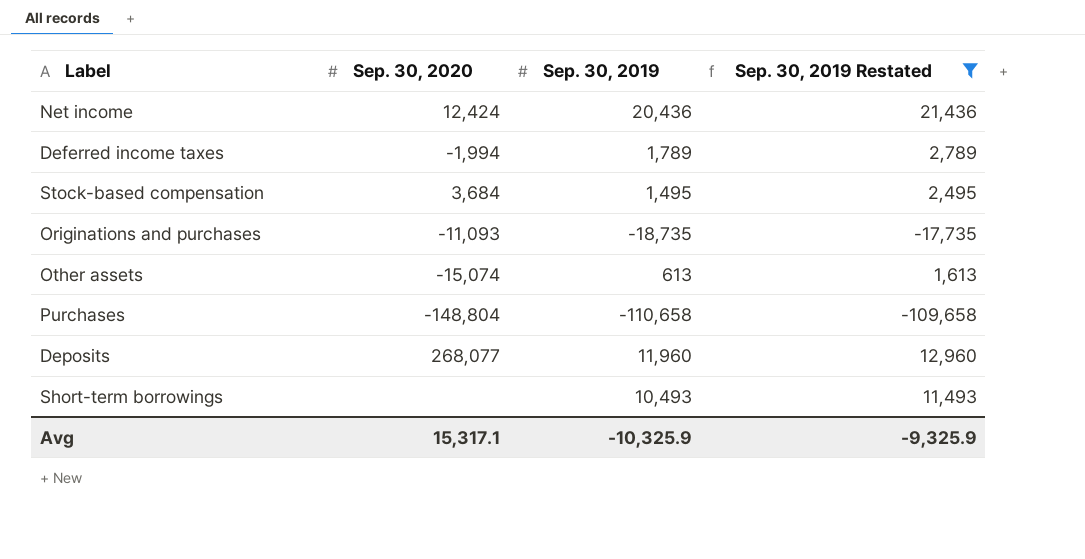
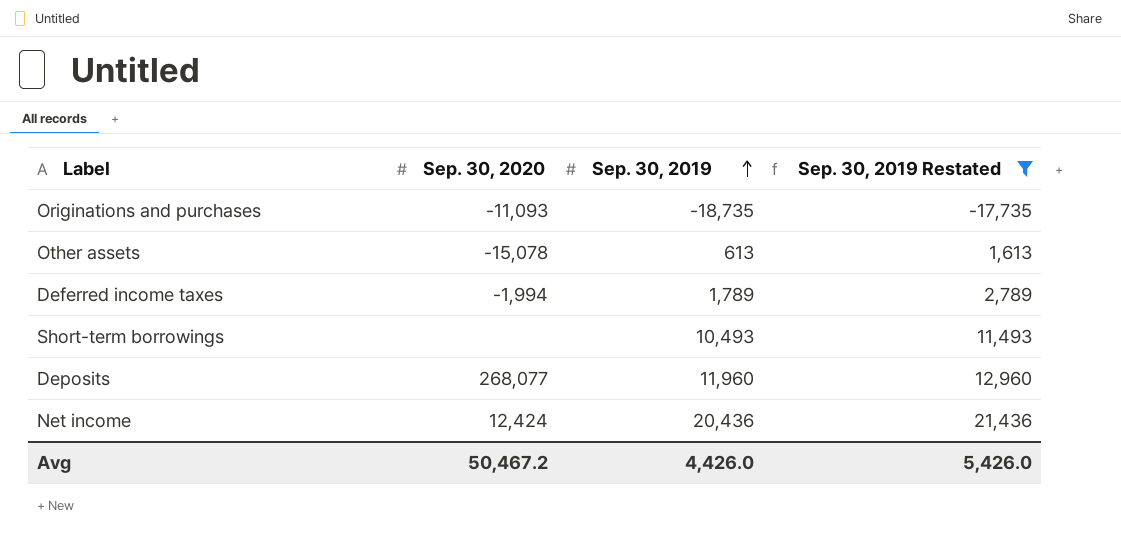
row order: none -> Sep. 30, 2019 ascending
row Stock-based compensation: 3,684 | 1,495 | 2,495 -> none
row Purchases: -148,804 | -110,658 | -109,658 -> none
Other assets | Sep. 30, 2020: -15,074 -> -15,078
Avg | Sep. 30, 2020: 15,317.1 -> 50,467.2
Avg | Sep. 30, 2019: -10,325.9 -> 4,426.0
Avg | Sep. 30, 2019 Restated: -9,325.9 -> 5,426.0

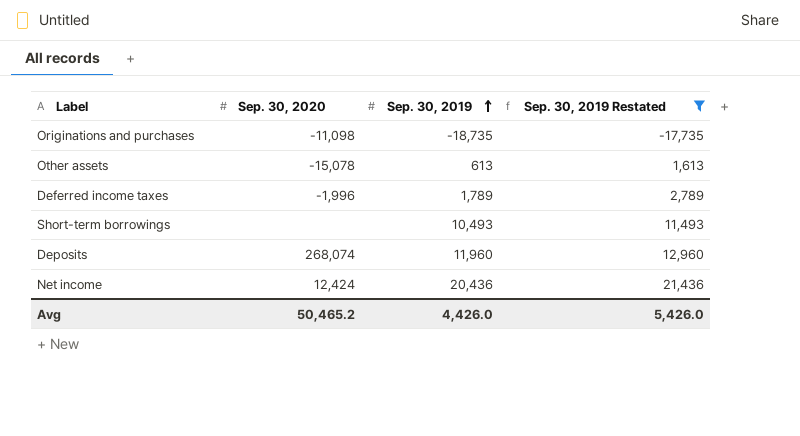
Originations and purchases | Sep. 30, 2020: -11,093 -> -11,098
Deferred income taxes | Sep. 30, 2020: -1,994 -> -1,996
Deposits | Sep. 30, 2020: 268,077 -> 268,074
Avg | Sep. 30, 2020: 50,467.2 -> 50,465.2

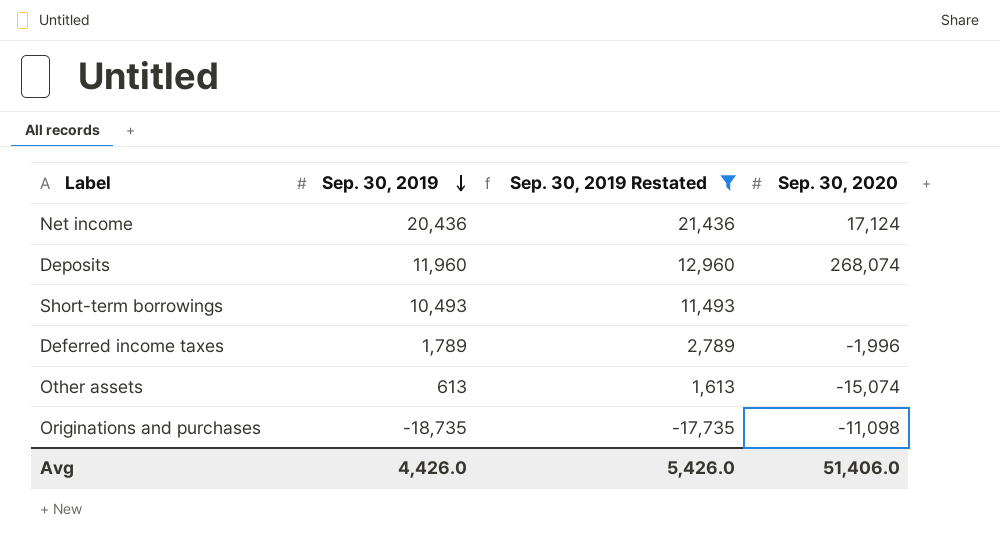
row order: Sep. 30, 2019 ascending -> Sep. 30, 2019 descending
column Sep. 30, 2020 | position: 2 -> 4
Net income | Sep. 30, 2020: 12,424 -> 17,124
Other assets | Sep. 30, 2020: -15,078 -> -15,074
Avg | Sep. 30, 2020: 50,465.2 -> 51,406.0

